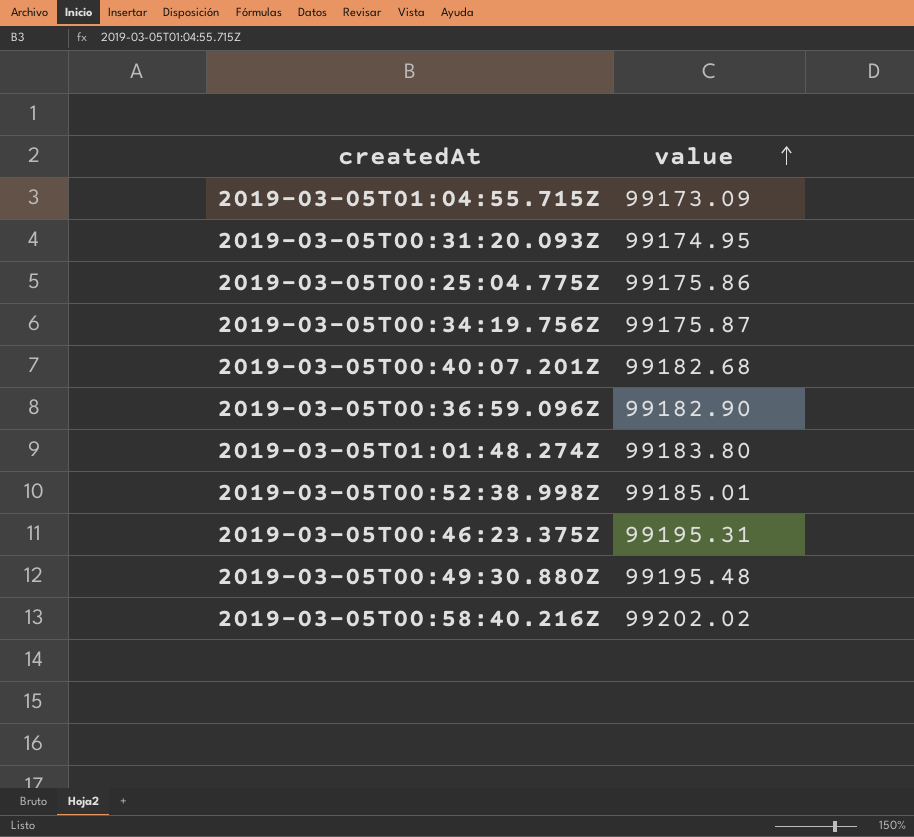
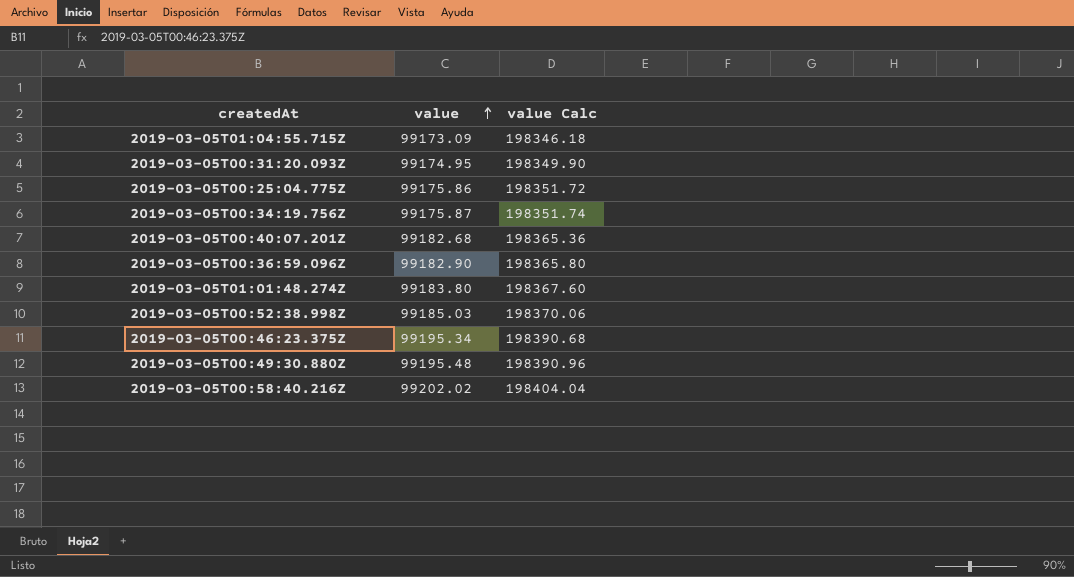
column value Calc | formula: none -> [value] * 2
2019-03-05T00:52:38.998Z | value: 99185.01 -> 99185.03
2019-03-05T00:46:23.375Z | value: 99195.31 -> 99195.34

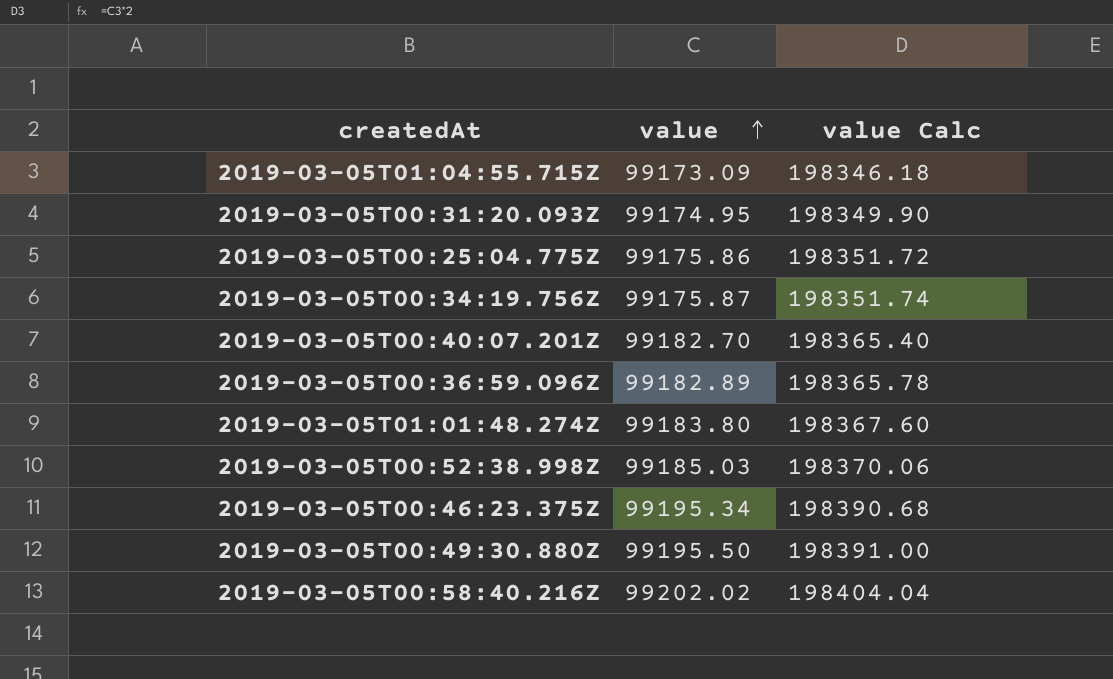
2019-03-05T00:40:07.201Z | value: 99182.68 -> 99182.70
2019-03-05T00:40:07.201Z | value Calc: 198365.36 -> 198365.40
2019-03-05T00:36:59.096Z | value: 99182.90 -> 99182.89
2019-03-05T00:36:59.096Z | value Calc: 198365.80 -> 198365.78
2019-03-05T00:49:30.880Z | value: 99195.48 -> 99195.50
2019-03-05T00:49:30.880Z | value Calc: 198390.96 -> 198391.00

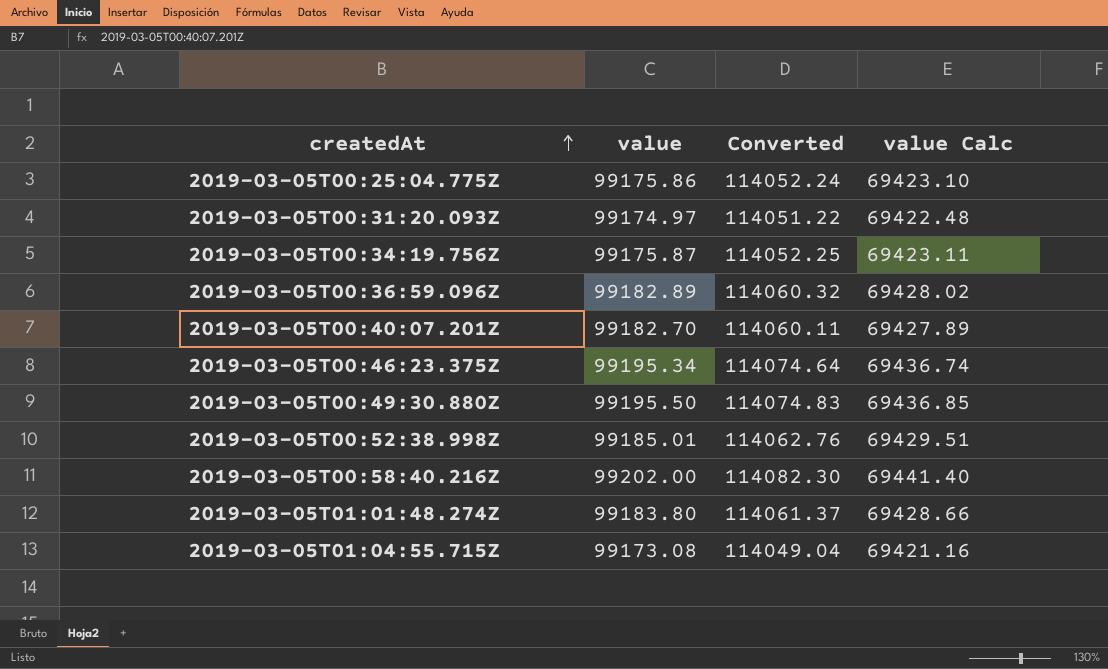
row order: value ascending -> createdAt ascending
column Converted | formula: none -> [value] * 1.15
column value Calc | formula: [value] * 2 -> [value] * 0.7
2019-03-05T00:31:20.093Z | value: 99174.95 -> 99174.97
2019-03-05T00:52:38.998Z | value: 99185.03 -> 99185.01
2019-03-05T00:58:40.216Z | value: 99202.02 -> 99202.00
2019-03-05T01:04:55.715Z | value: 99173.09 -> 99173.08

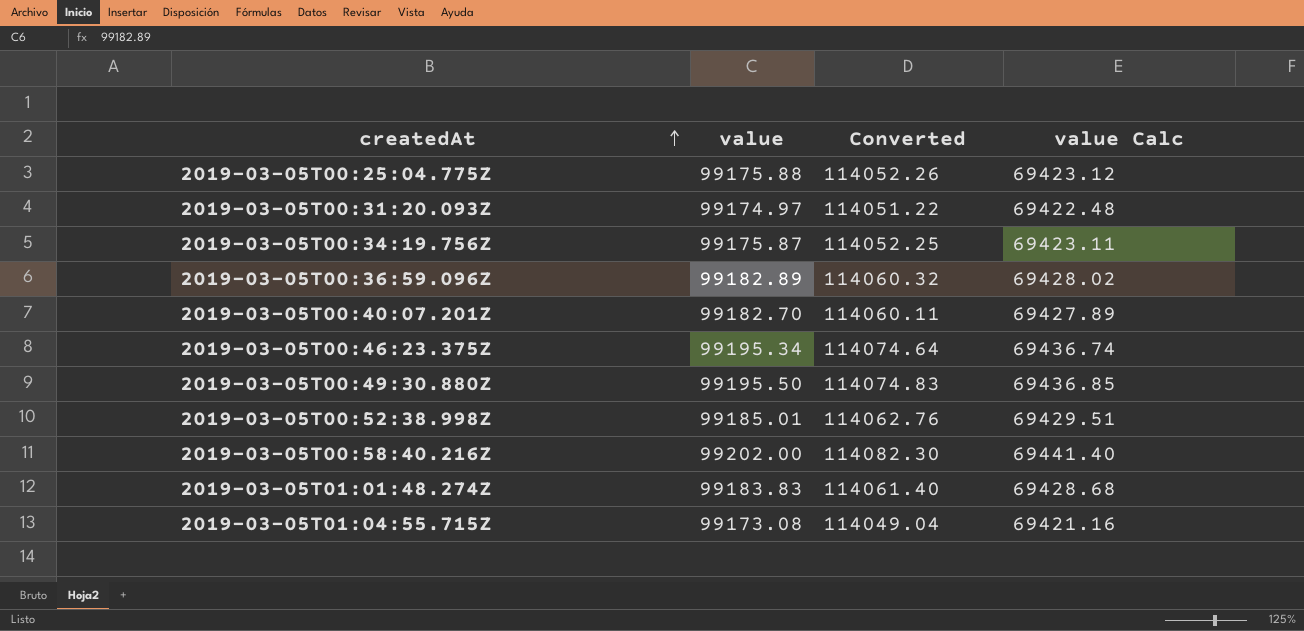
2019-03-05T00:25:04.775Z | value: 99175.86 -> 99175.88
2019-03-05T00:25:04.775Z | Converted: 114052.24 -> 114052.26
2019-03-05T00:25:04.775Z | value Calc: 69423.10 -> 69423.12
2019-03-05T01:01:48.274Z | value: 99183.80 -> 99183.83
2019-03-05T01:01:48.274Z | Converted: 114061.37 -> 114061.40
2019-03-05T01:01:48.274Z | value Calc: 69428.66 -> 69428.68

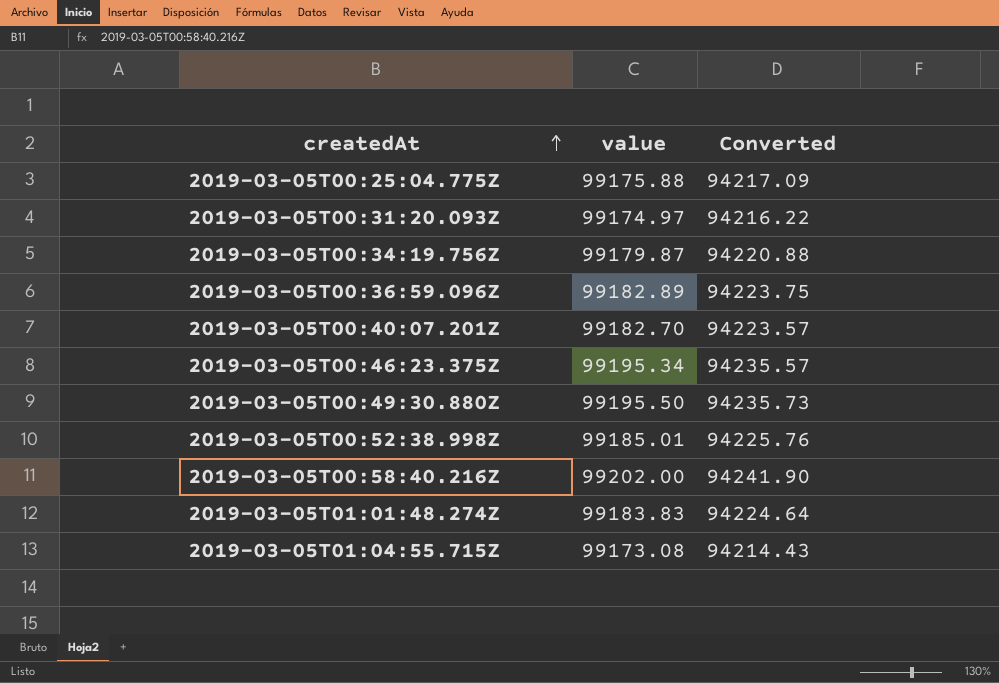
column value Calc | formula: [value] * 0.7 -> none
column Converted | formula: [value] * 1.15 -> [value] * 0.95
2019-03-05T00:34:19.756Z | value: 99175.87 -> 99179.87

